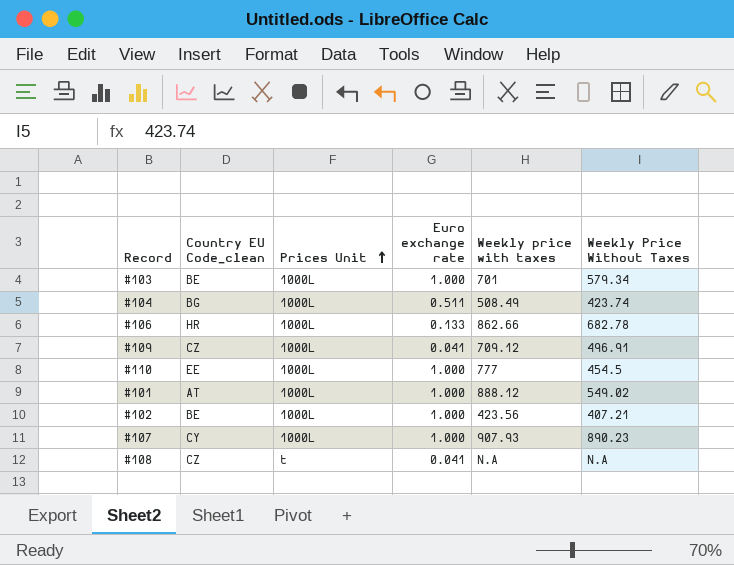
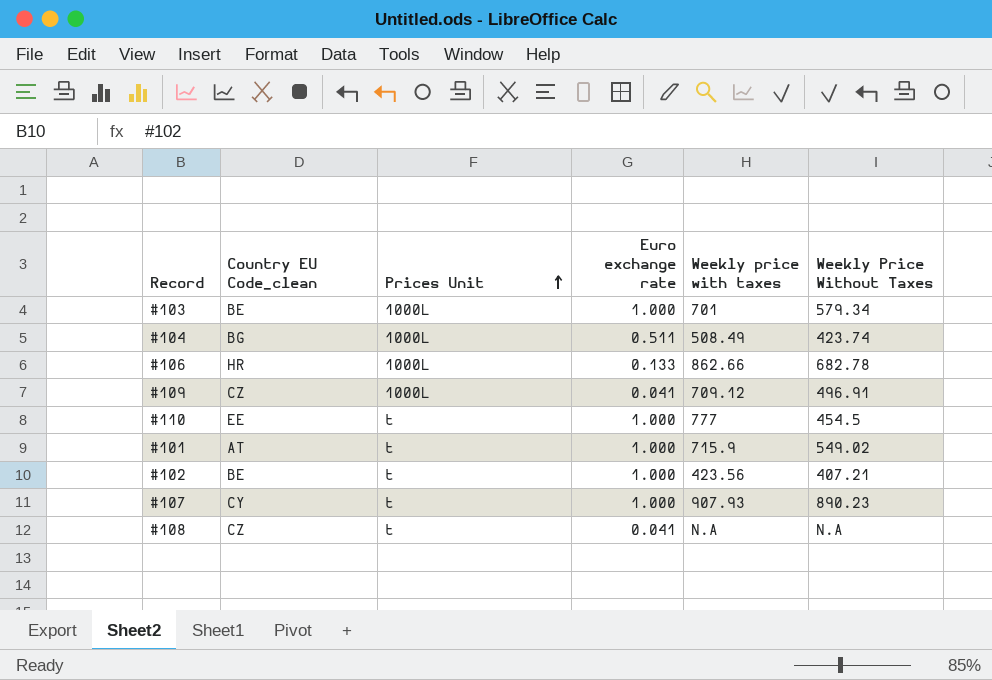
#110 | Prices Unit: 1000L -> t
#101 | Prices Unit: 1000L -> t
#101 | Weekly price with taxes: 888.12 -> 715.9
#102 | Prices Unit: 1000L -> t
#107 | Prices Unit: 1000L -> t

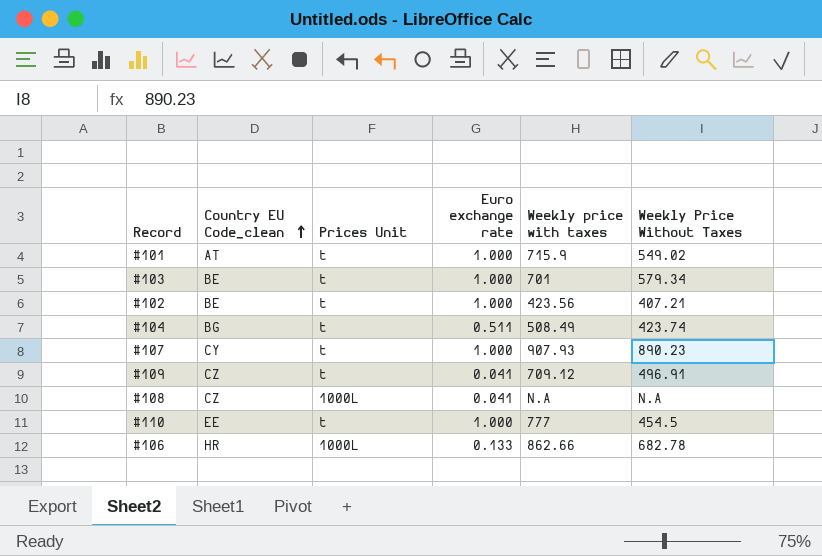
row order: Prices Unit ascending -> Country EU Code_clean ascending
#103 | Prices Unit: 1000L -> t
#104 | Prices Unit: 1000L -> t
#109 | Prices Unit: 1000L -> t
#108 | Prices Unit: t -> 1000L

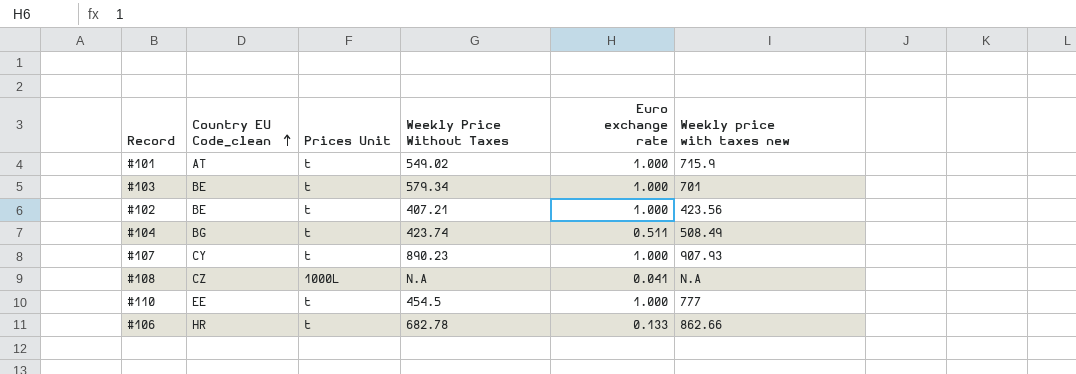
column Weekly Price Without Taxes | position: 6 -> 4
column name: Weekly price with taxes -> Weekly price with taxes new
row #109: CZ | t | 0.041 | 709.12 | 496.91 -> none
#106 | Prices Unit: 1000L -> t

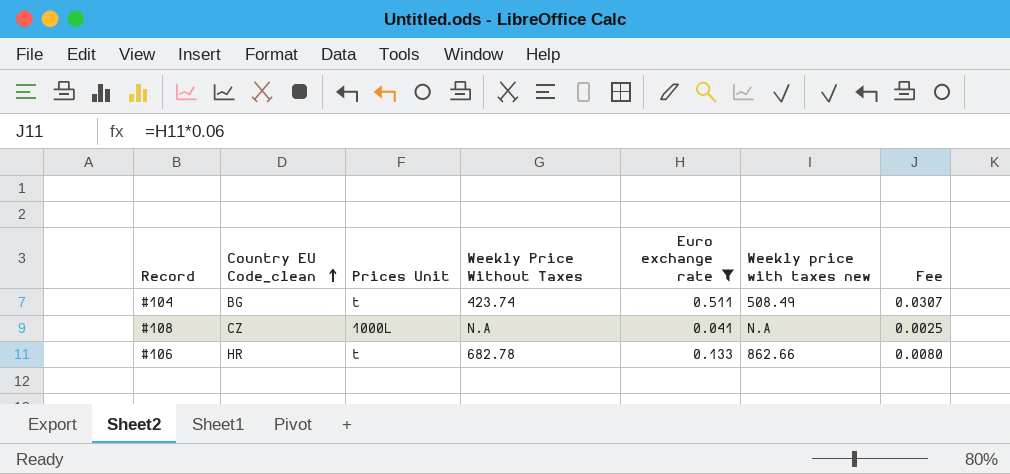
filter: none -> Euro exchange rate != 1.000
column Fee | formula: none -> [Euro exchange rate] * 0.06

